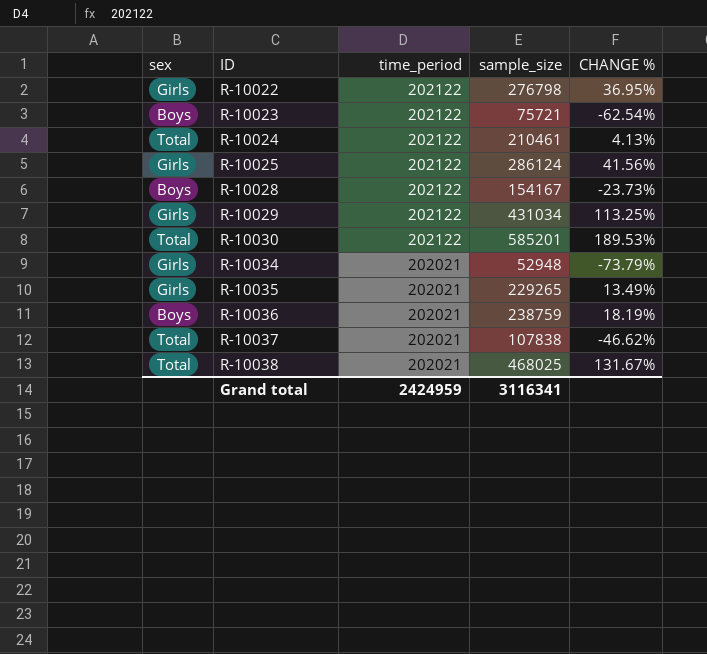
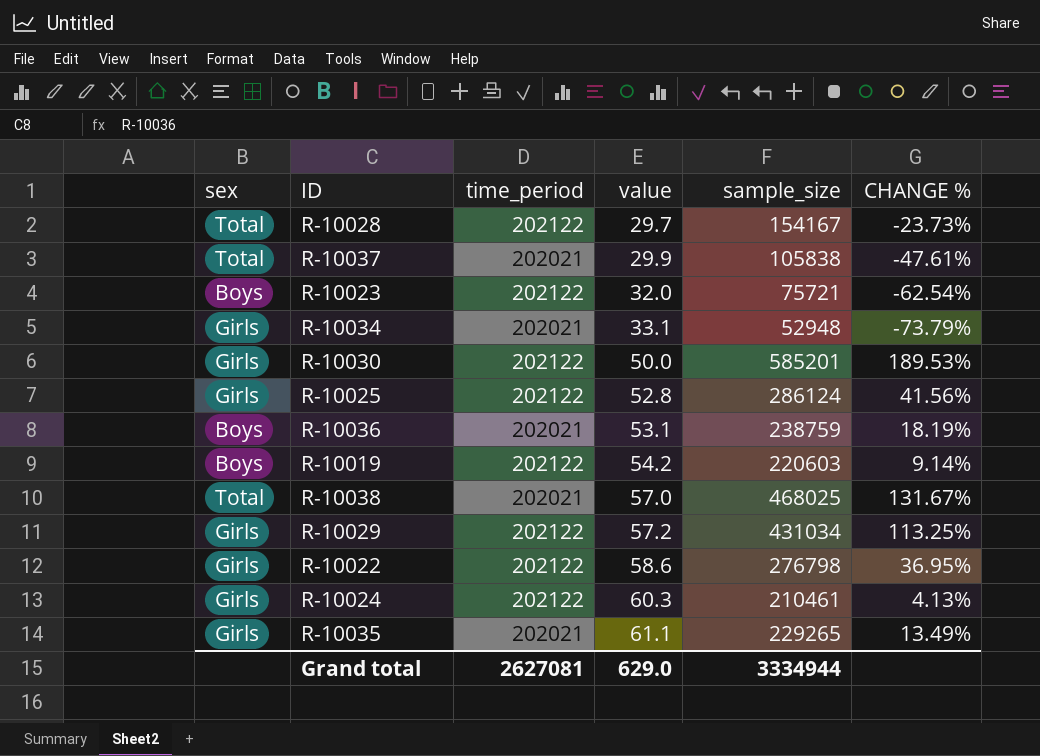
row order: ID ascending -> value ascending
column value | position: none -> 4
R-10028 | sex: Boys -> Total
R-10037 | sample_size: 107838 -> 105838
R-10037 | CHANGE %: -46.62% -> -47.61%
R-10030 | sex: Total -> Girls
row R-10019: none -> Boys | 202122 | 54.2 | 220603 | 9.14%
R-10024 | sex: Total -> Girls
Grand total | time_period: 2424959 -> 2627081
Grand total | sample_size: 3116341 -> 3334944

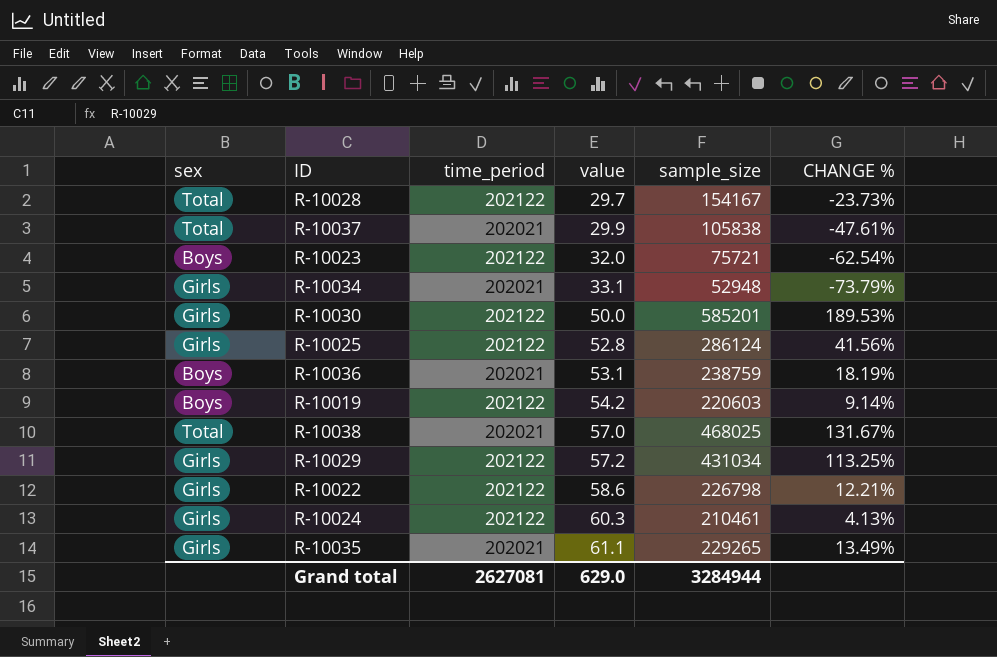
R-10022 | sample_size: 276798 -> 226798
R-10022 | CHANGE %: 36.95% -> 12.21%
Grand total | sample_size: 3334944 -> 3284944

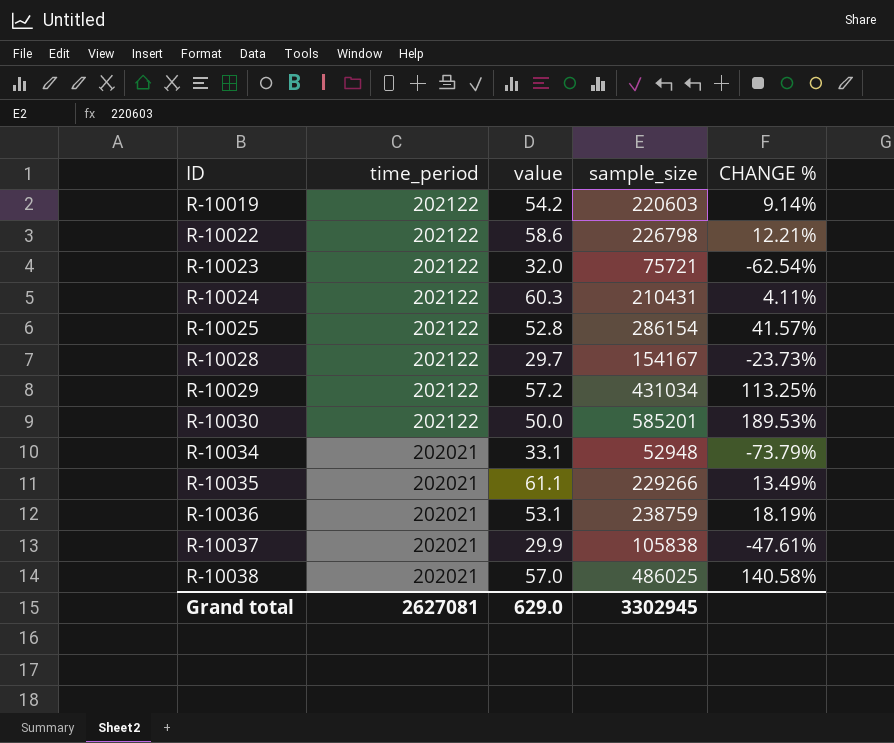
row order: value ascending -> ID ascending
column sex | position: 1 -> none
R-10024 | sample_size: 210461 -> 210431
R-10024 | CHANGE %: 4.13% -> 4.11%
R-10025 | sample_size: 286124 -> 286154
R-10025 | CHANGE %: 41.56% -> 41.57%
R-10035 | sample_size: 229265 -> 229266
R-10038 | sample_size: 468025 -> 486025
R-10038 | CHANGE %: 131.67% -> 140.58%
Grand total | sample_size: 3284944 -> 3302945

